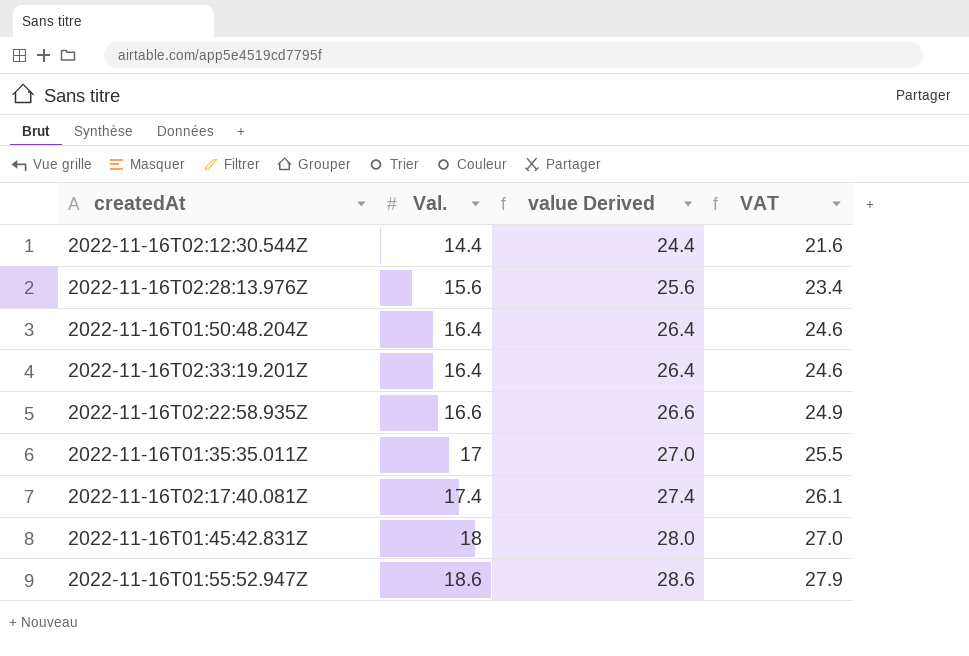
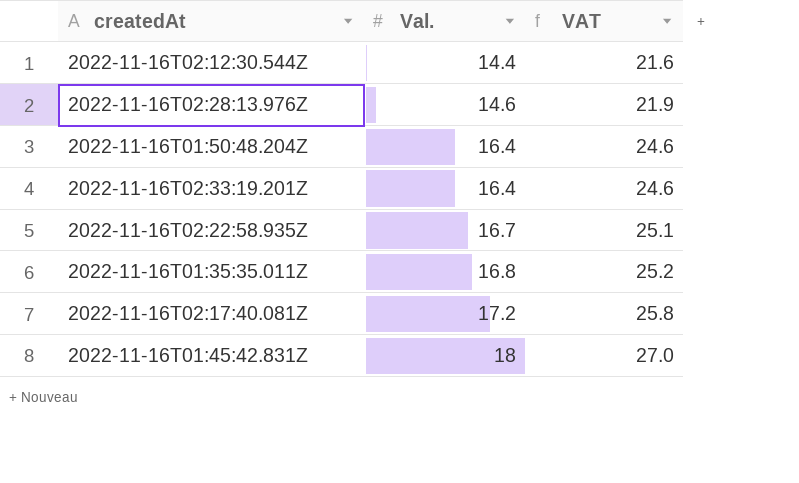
column value Derived | formula: [Val.] + 10 -> none
row 2022-11-16T01:55:52.947Z: 18.6 | 28.6 | 27.9 -> none
2022-11-16T02:28:13.976Z | Val.: 15.6 -> 14.6
2022-11-16T02:28:13.976Z | VAT: 23.4 -> 21.9
2022-11-16T02:22:58.935Z | Val.: 16.6 -> 16.7
2022-11-16T02:22:58.935Z | VAT: 24.9 -> 25.1
2022-11-16T01:35:35.011Z | Val.: 17 -> 16.8
2022-11-16T01:35:35.011Z | VAT: 25.5 -> 25.2
2022-11-16T02:17:40.081Z | Val.: 17.4 -> 17.2
2022-11-16T02:17:40.081Z | VAT: 26.1 -> 25.8

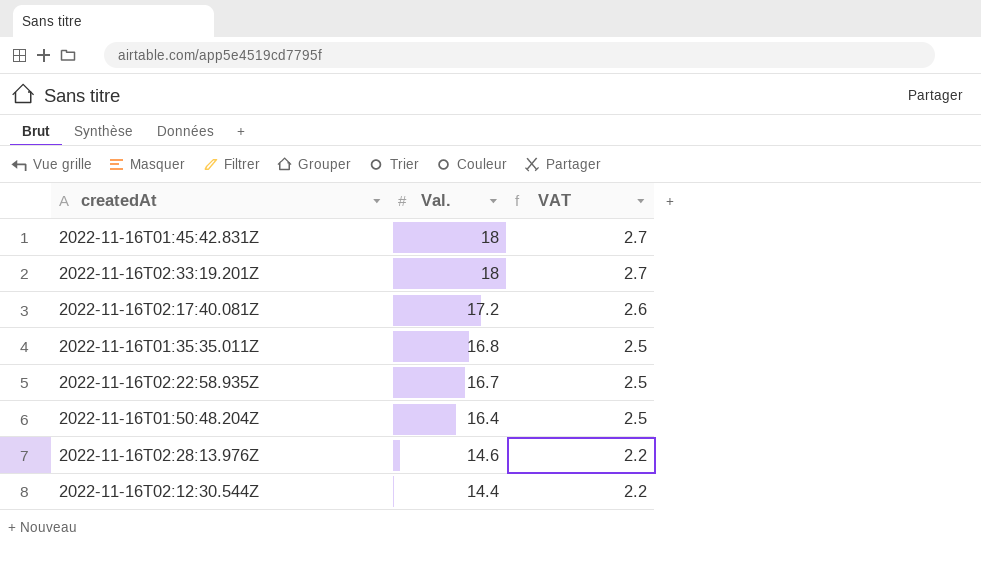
row order: Val. ascending -> Val. descending
column VAT | formula: [Val.] * 1.5 -> [Val.] * 0.15
2022-11-16T02:33:19.201Z | Val.: 16.4 -> 18

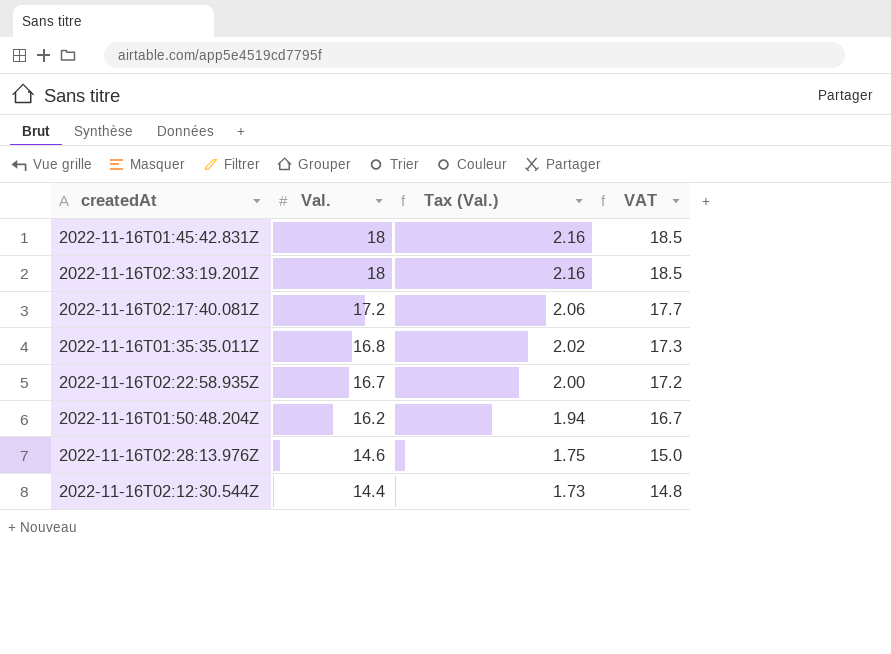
column Tax (Val.) | formula: none -> [Val.] * 0.12
column VAT | formula: [Val.] * 0.15 -> [Val.] * 1.03
2022-11-16T01:50:48.204Z | Val.: 16.4 -> 16.2

